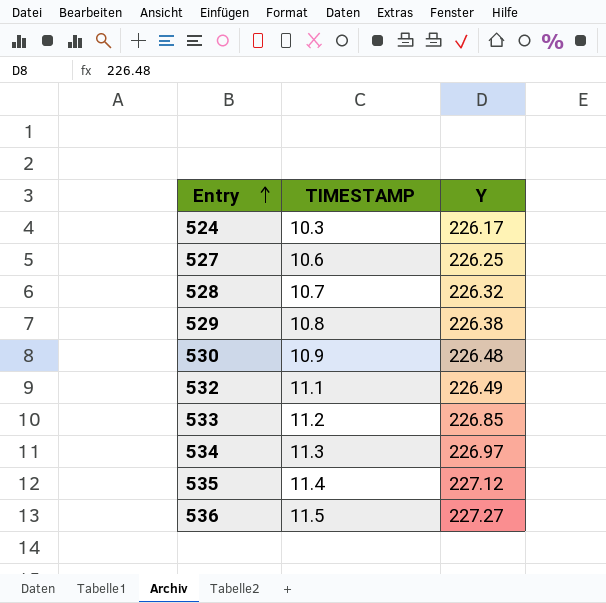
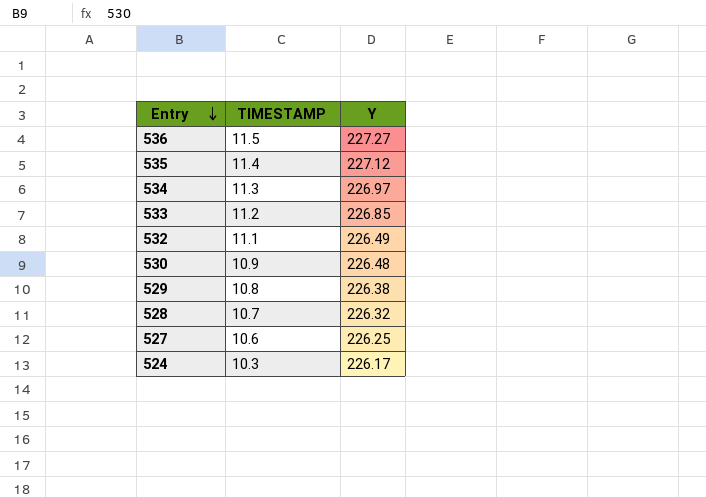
row order: Entry ascending -> Entry descending

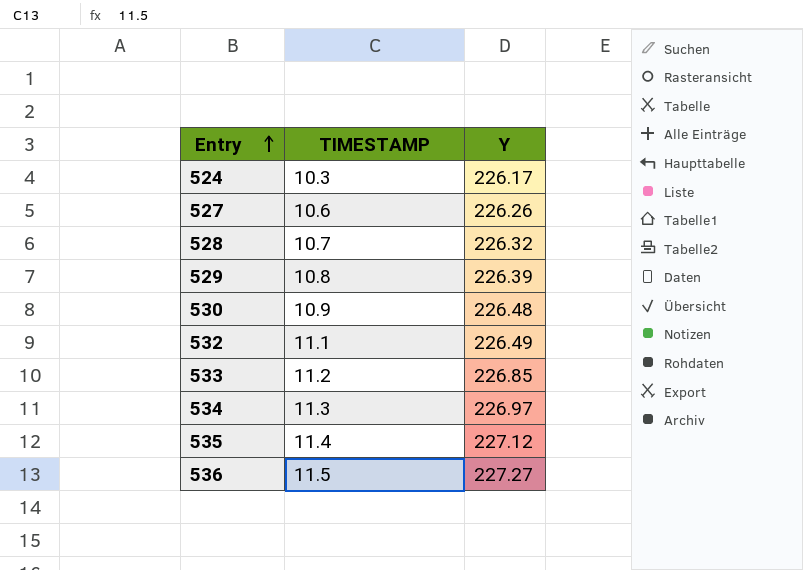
row order: Entry descending -> Entry ascending
527 | Y: 226.25 -> 226.26
529 | Y: 226.38 -> 226.39

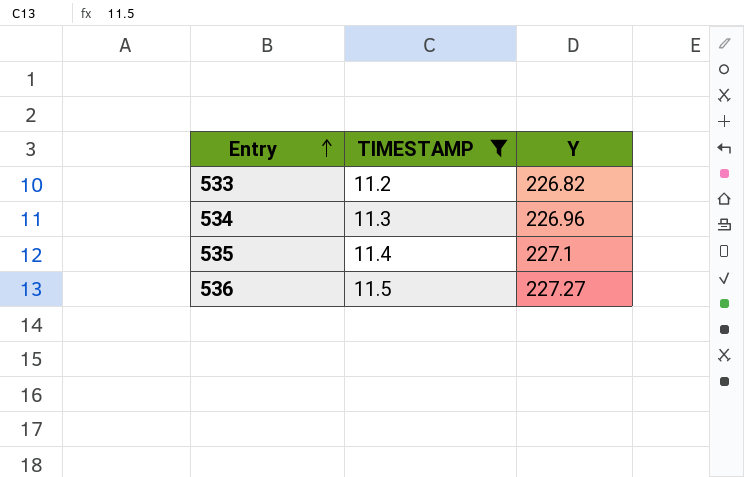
filter: none -> TIMESTAMP >= 11.2
533 | Y: 226.85 -> 226.82
534 | Y: 226.97 -> 226.96
535 | Y: 227.12 -> 227.1

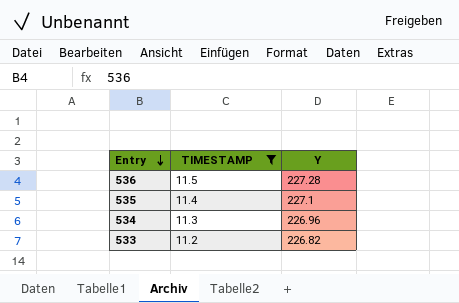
row order: Entry ascending -> Entry descending
536 | Y: 227.27 -> 227.28

